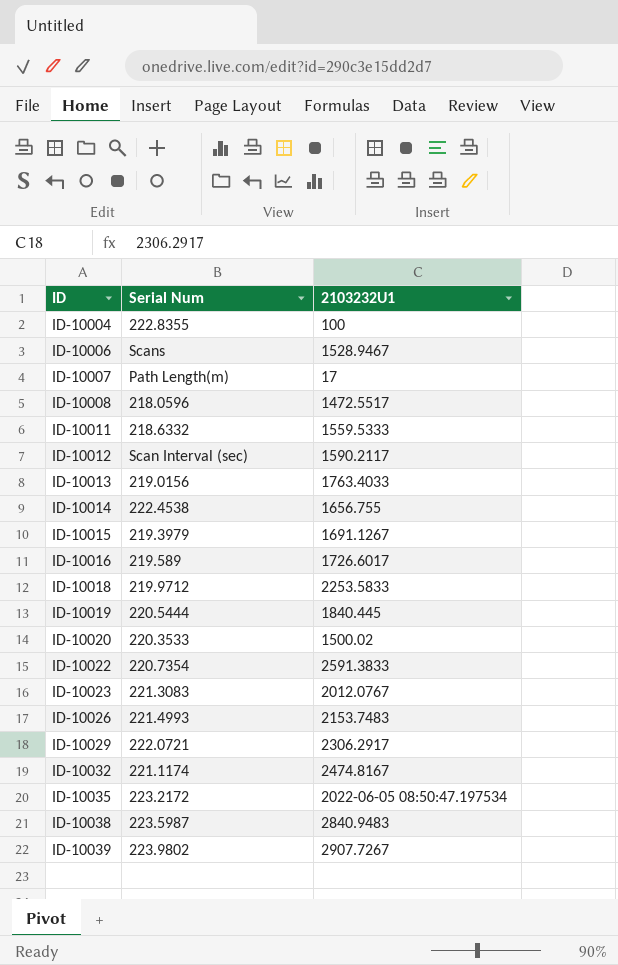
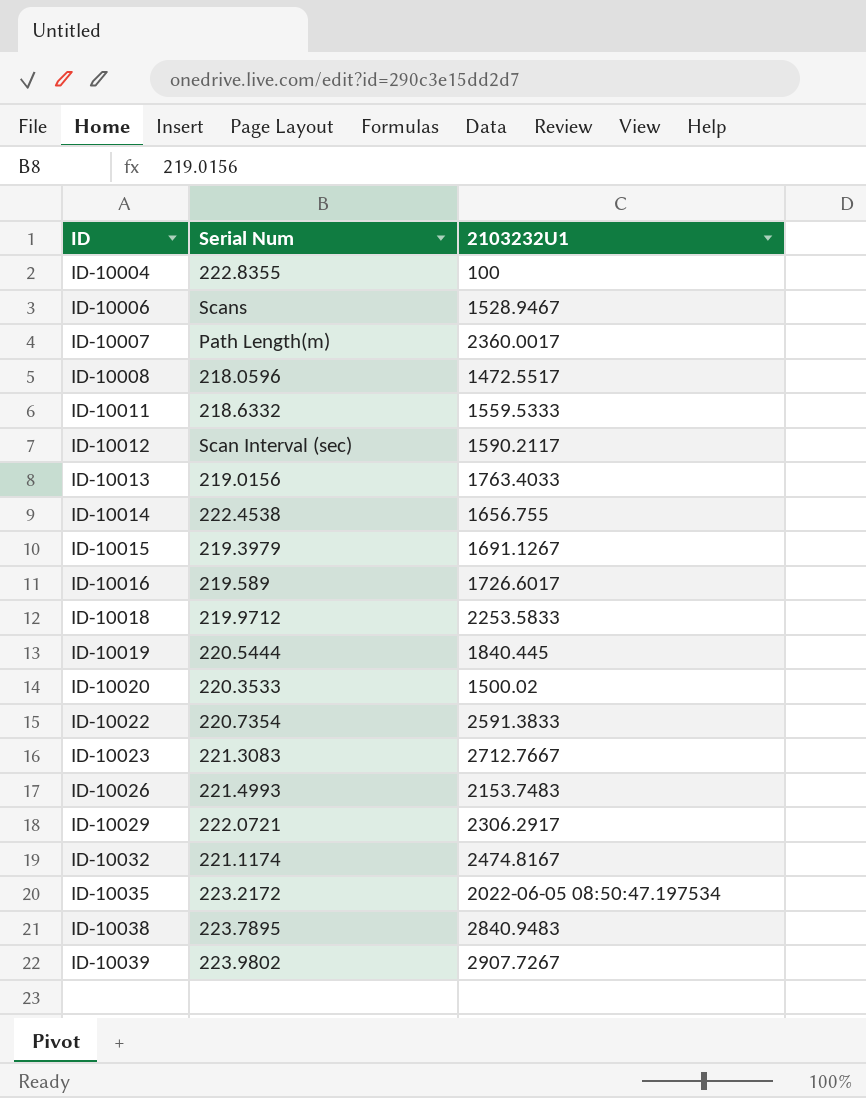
ID-10007 | 2103232U1: 17 -> 2360.0017
ID-10023 | 2103232U1: 2012.0767 -> 2712.7667
ID-10038 | Serial Num: 223.5987 -> 223.7895

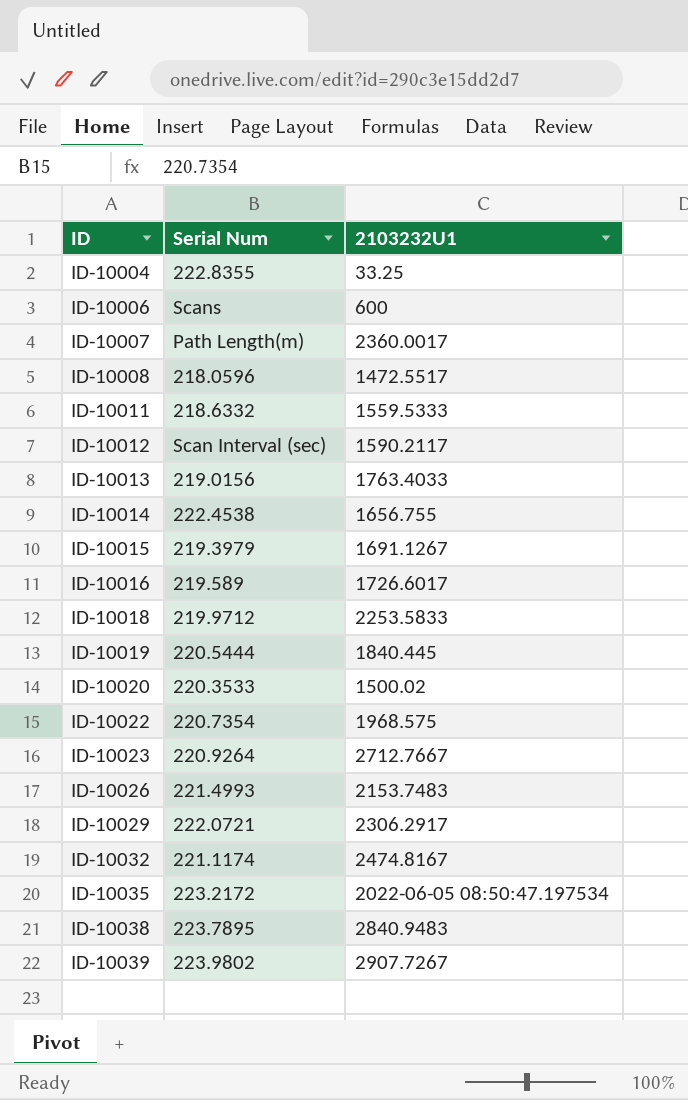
ID-10004 | 2103232U1: 100 -> 33.25
ID-10006 | 2103232U1: 1528.9467 -> 600
ID-10022 | 2103232U1: 2591.3833 -> 1968.575
ID-10023 | Serial Num: 221.3083 -> 220.9264

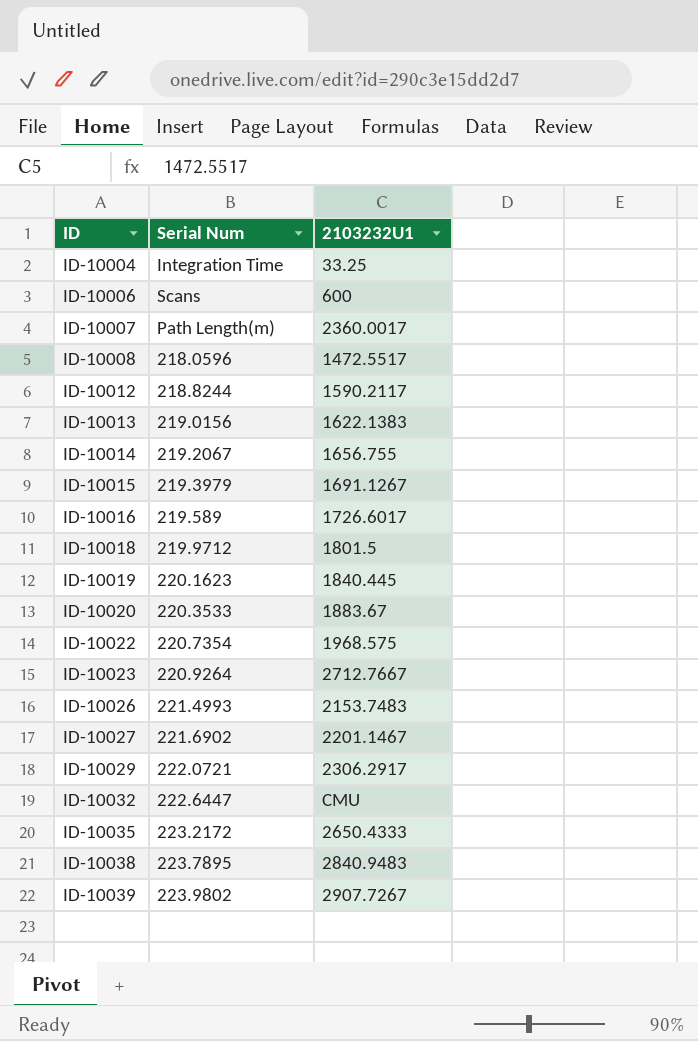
row ID-10011: 218.6332 | 1559.5333 -> none
ID-10004 | Serial Num: 222.8355 -> Integration Time
ID-10012 | Serial Num: Scan Interval (sec) -> 218.8244
ID-10013 | 2103232U1: 1763.4033 -> 1622.1383
ID-10014 | Serial Num: 222.4538 -> 219.2067
ID-10018 | 2103232U1: 2253.5833 -> 1801.5
ID-10019 | Serial Num: 220.5444 -> 220.1623
ID-10020 | 2103232U1: 1500.02 -> 1883.67
row ID-10027: none -> 221.6902 | 2201.1467
ID-10032 | Serial Num: 221.1174 -> 222.6447
ID-10032 | 2103232U1: 2474.8167 -> CMU
ID-10035 | 2103232U1: 2022-06-05 08:50:47.197534 -> 2650.4333

